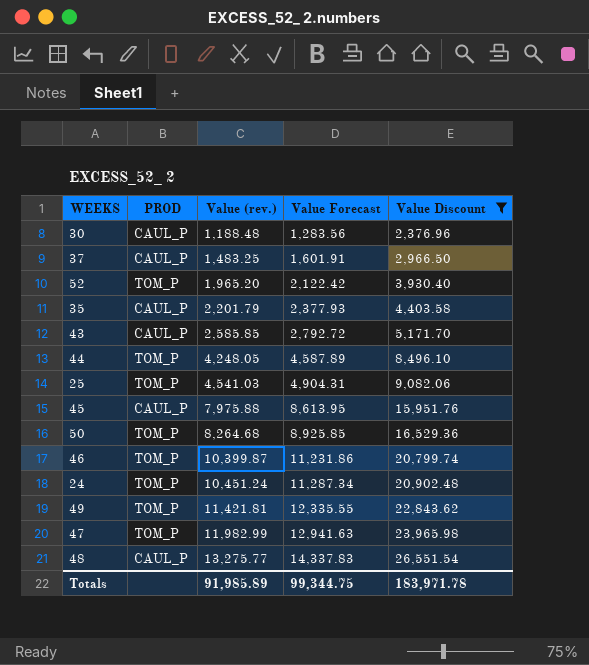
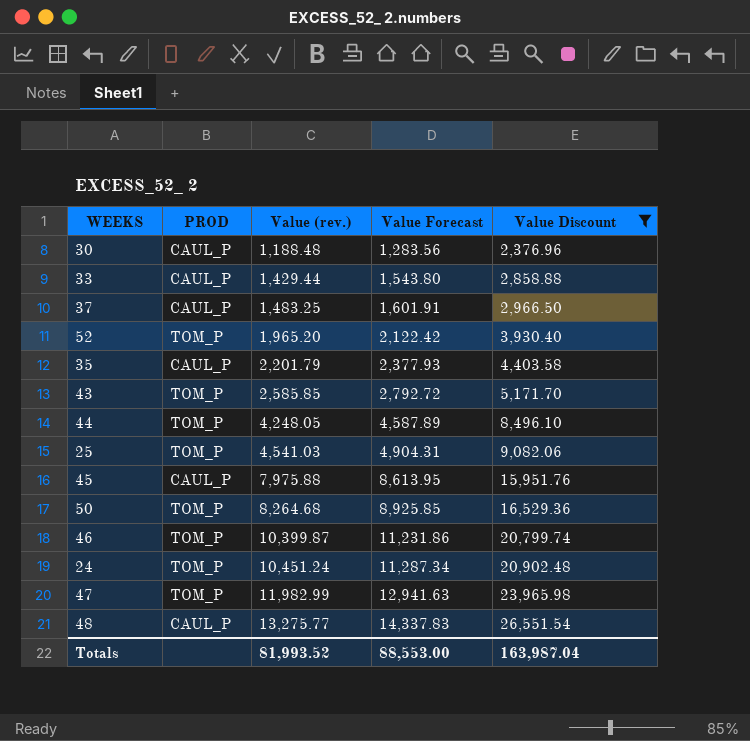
row 49: TOM_P | 11,421.81 | 12,335.55 | 22,843.62 -> none
row 33: none -> CAUL_P | 1,429.44 | 1,543.80 | 2,858.88
43 | PROD: CAUL_P -> TOM_P
Totals | Value (rev.): 91,985.89 -> 81,993.52
Totals | Value Forecast: 99,344.75 -> 88,553.00
Totals | Value Discount: 183,971.78 -> 163,987.04

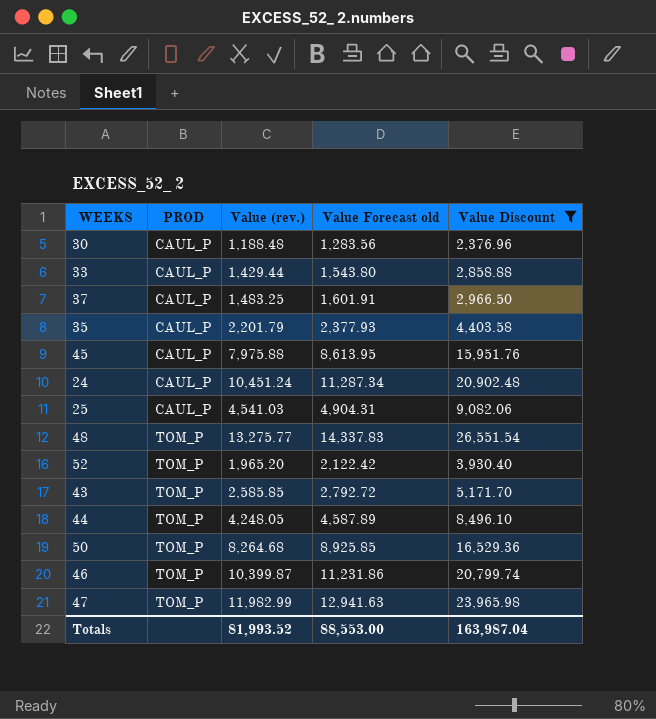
row order: Value (rev.) ascending -> PROD ascending
column name: Value Forecast -> Value Forecast old
24 | PROD: TOM_P -> CAUL_P
25 | PROD: TOM_P -> CAUL_P
48 | PROD: CAUL_P -> TOM_P

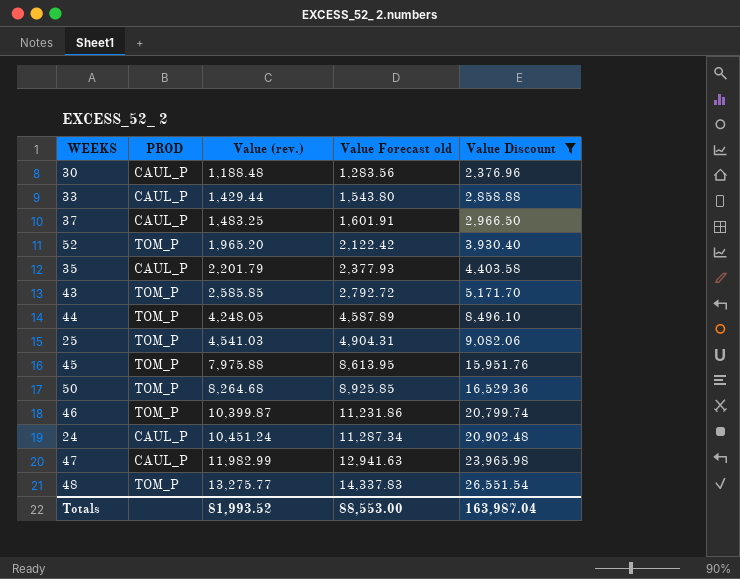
row order: PROD ascending -> Value (rev.) ascending
25 | PROD: CAUL_P -> TOM_P
45 | PROD: CAUL_P -> TOM_P
47 | PROD: TOM_P -> CAUL_P

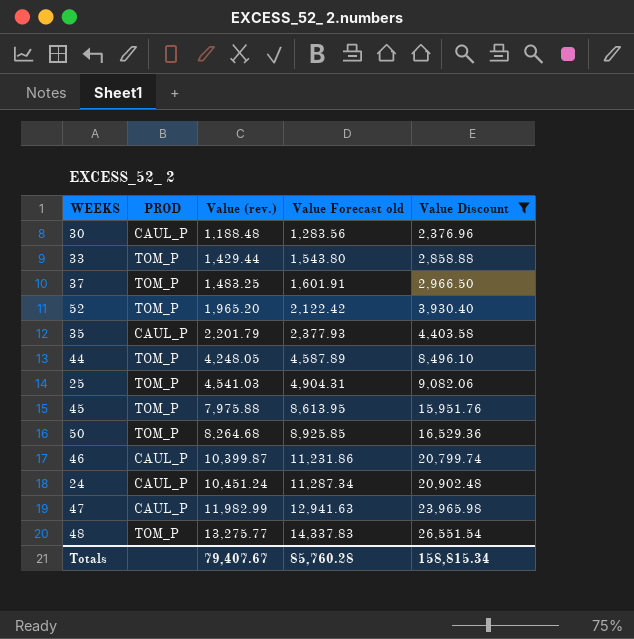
row 43: TOM_P | 2,585.85 | 2,792.72 | 5,171.70 -> none
33 | PROD: CAUL_P -> TOM_P
37 | PROD: CAUL_P -> TOM_P
46 | PROD: TOM_P -> CAUL_P
Totals | Value (rev.): 81,993.52 -> 79,407.67
Totals | Value Forecast old: 88,553.00 -> 85,760.28
Totals | Value Discount: 163,987.04 -> 158,815.34

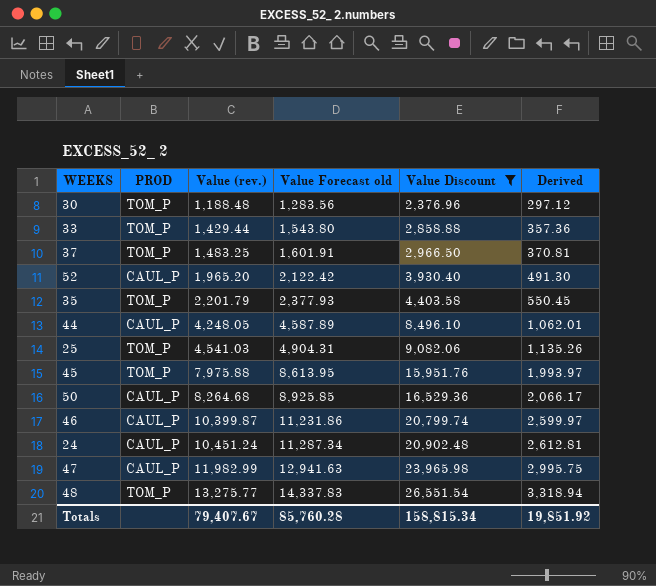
column Derived | formula: none -> [Value (rev.)] * 0.25
30 | PROD: CAUL_P -> TOM_P
52 | PROD: TOM_P -> CAUL_P
35 | PROD: CAUL_P -> TOM_P
44 | PROD: TOM_P -> CAUL_P
50 | PROD: TOM_P -> CAUL_P

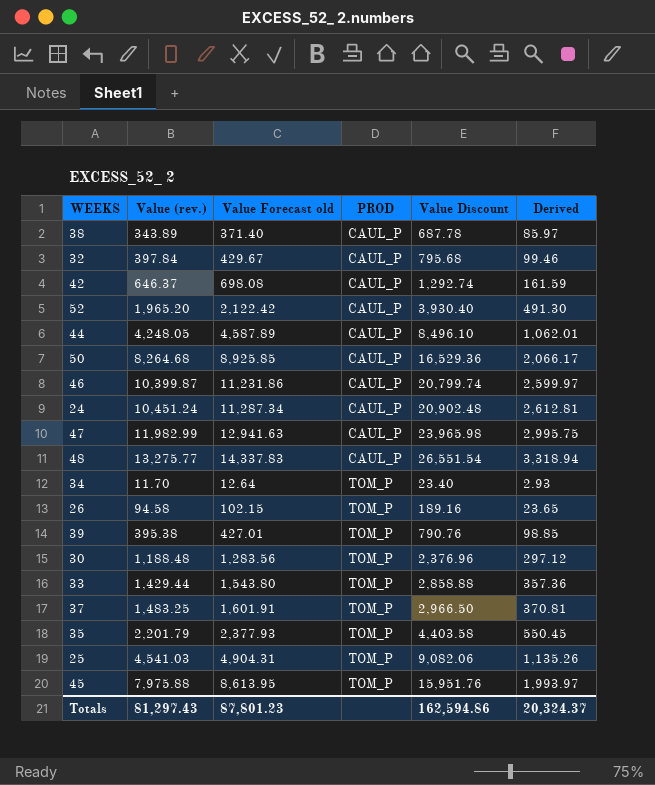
filter: Value Discount >= 2,376.96 -> none
row order: Value (rev.) ascending -> PROD ascending
column PROD | position: 2 -> 4
48 | PROD: TOM_P -> CAUL_P
Totals | Value (rev.): 79,407.67 -> 81,297.43
Totals | Value Forecast old: 85,760.28 -> 87,801.23
Totals | Value Discount: 158,815.34 -> 162,594.86
Totals | Derived: 19,851.92 -> 20,324.37

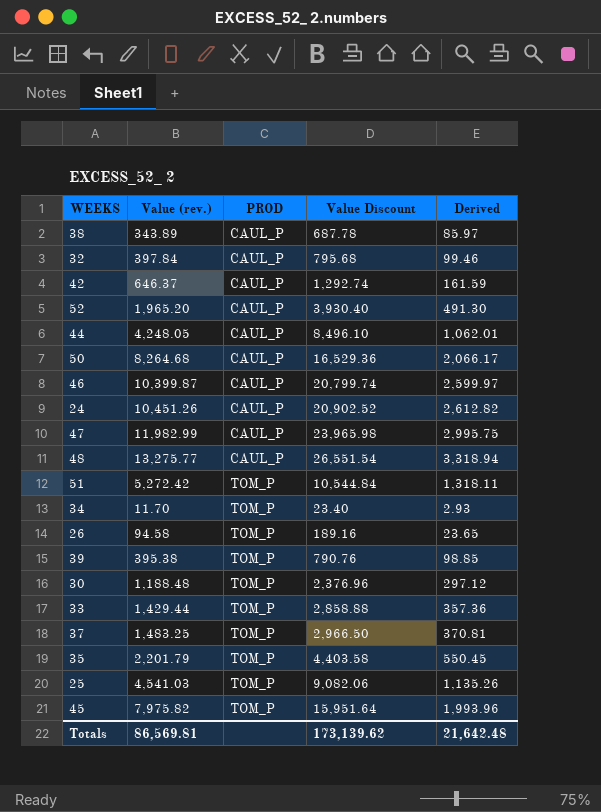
column Value Forecast old | formula: [Value (rev.)] * 1.08 -> none
24 | Value (rev.): 10,451.24 -> 10,451.26
24 | Value Discount: 20,902.48 -> 20,902.52
24 | Derived: 2,612.81 -> 2,612.82
row 51: none -> 5,272.42 | TOM_P | 10,544.84 | 1,318.11
45 | Value (rev.): 7,975.88 -> 7,975.82
45 | Value Discount: 15,951.76 -> 15,951.64
45 | Derived: 1,993.97 -> 1,993.96
Totals | Value (rev.): 81,297.43 -> 86,569.81
Totals | Value Discount: 162,594.86 -> 173,139.62
Totals | Derived: 20,324.37 -> 21,642.48

